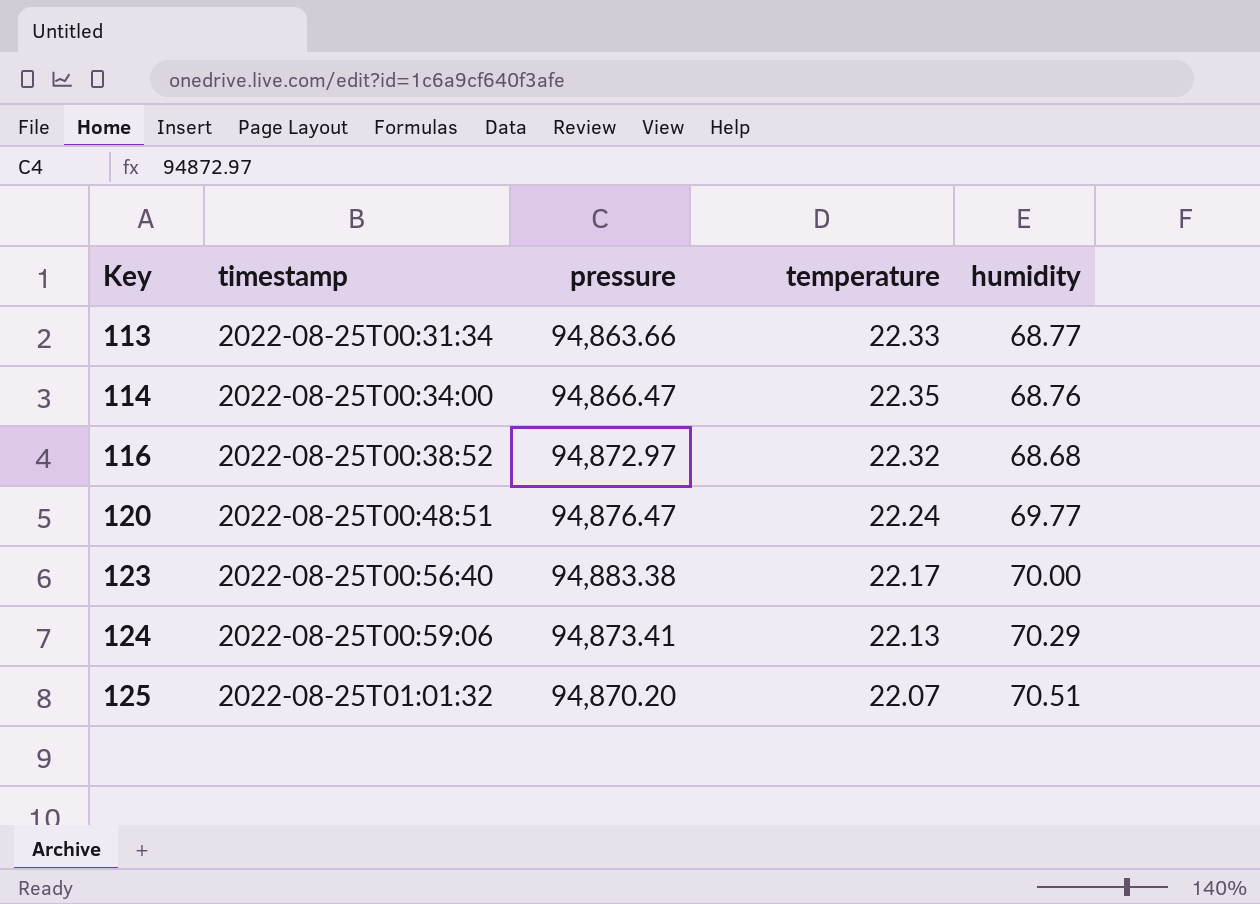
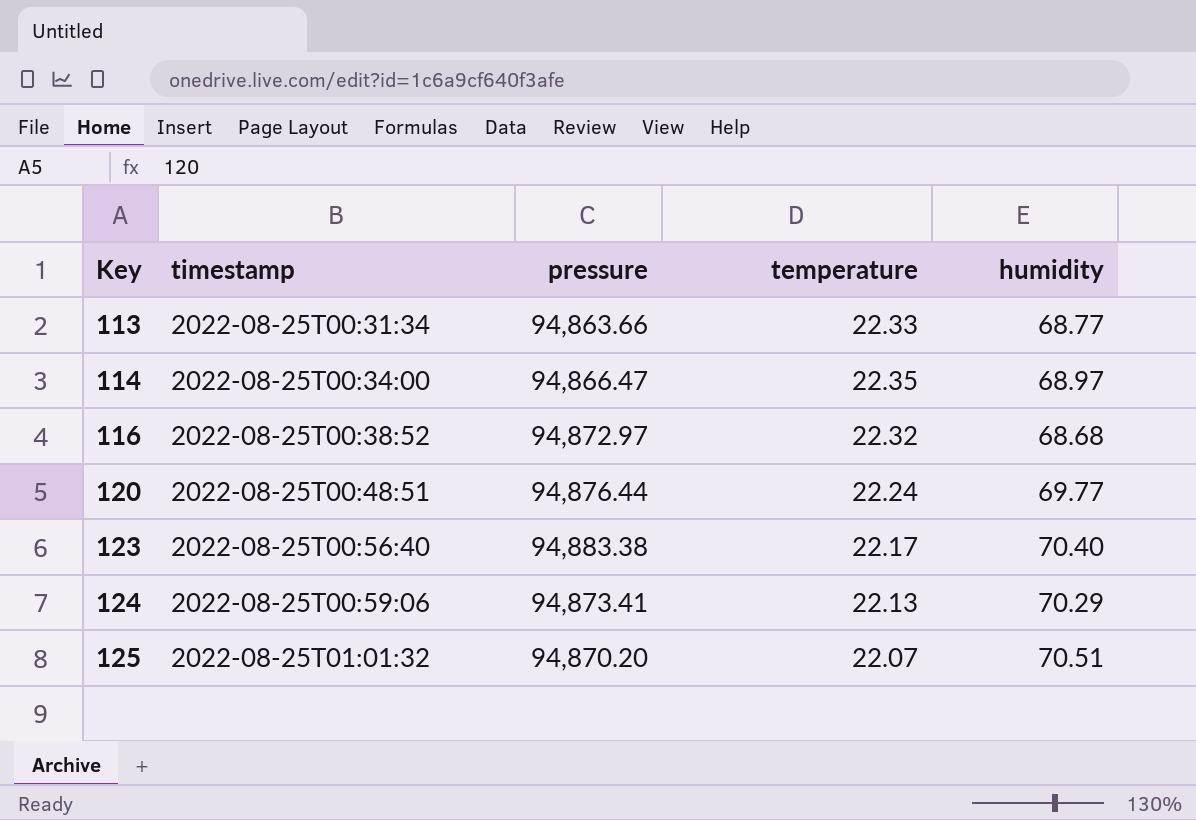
114 | humidity: 68.76 -> 68.97
120 | pressure: 94,876.47 -> 94,876.44
123 | humidity: 70.00 -> 70.40

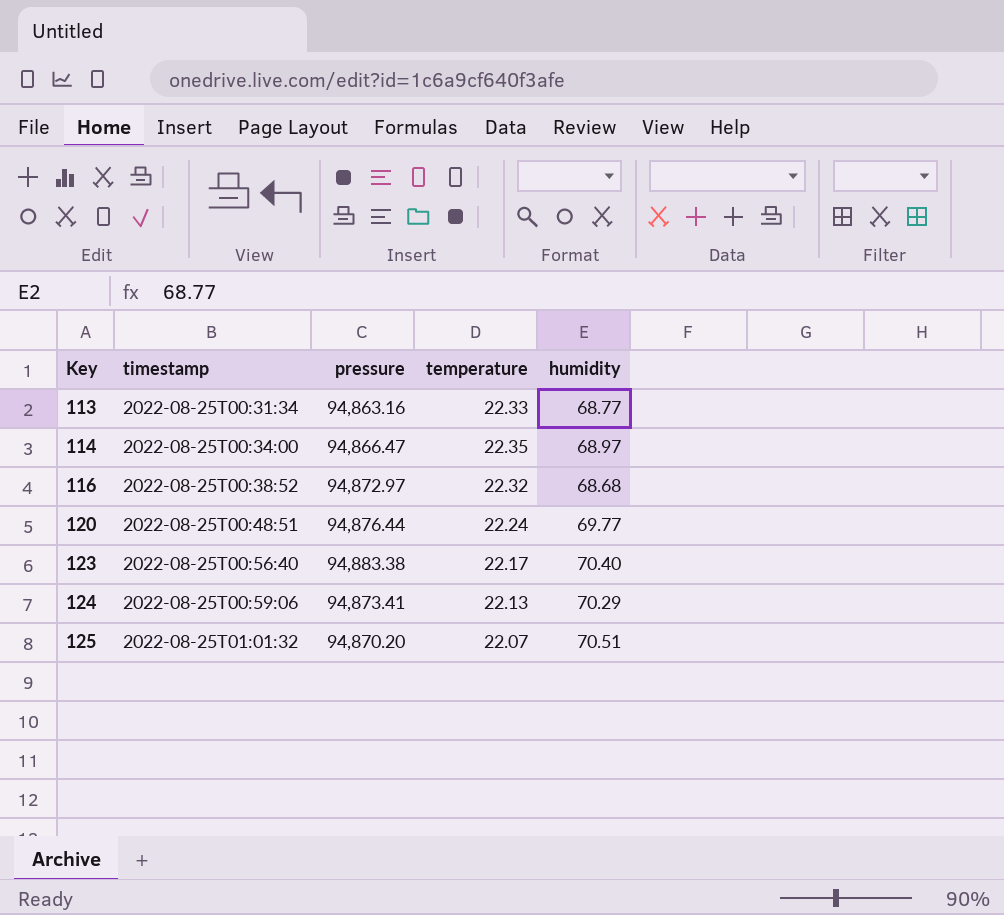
113 | pressure: 94,863.66 -> 94,863.16

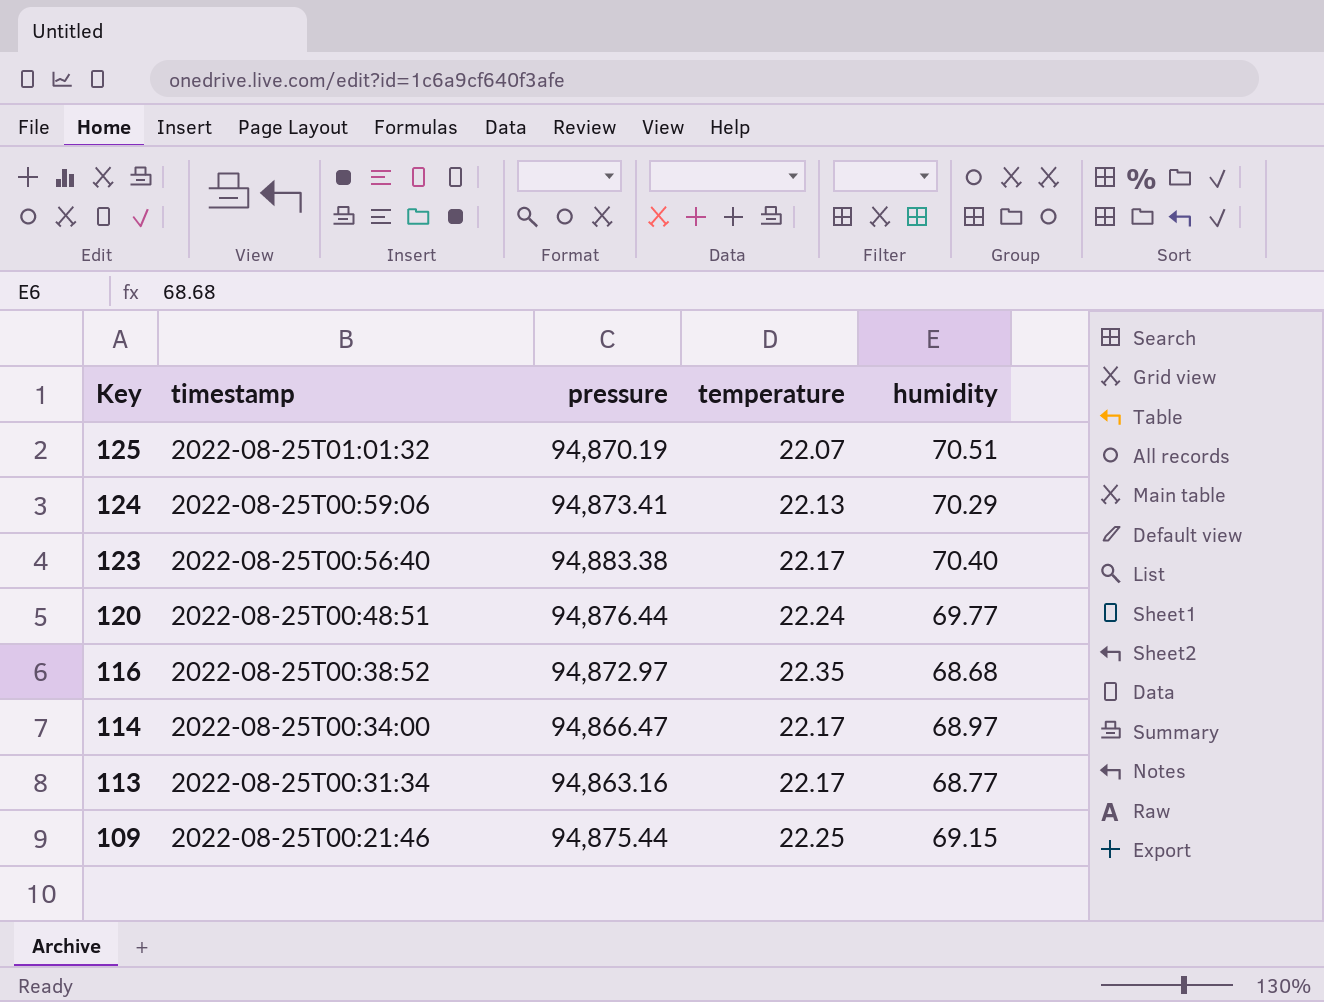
row order: Key ascending -> Key descending
125 | pressure: 94,870.20 -> 94,870.19
116 | temperature: 22.32 -> 22.35
114 | temperature: 22.35 -> 22.17
113 | temperature: 22.33 -> 22.17
row 109: none -> 2022-08-25T00:21:46 | 94,875.44 | 22.25 | 69.15

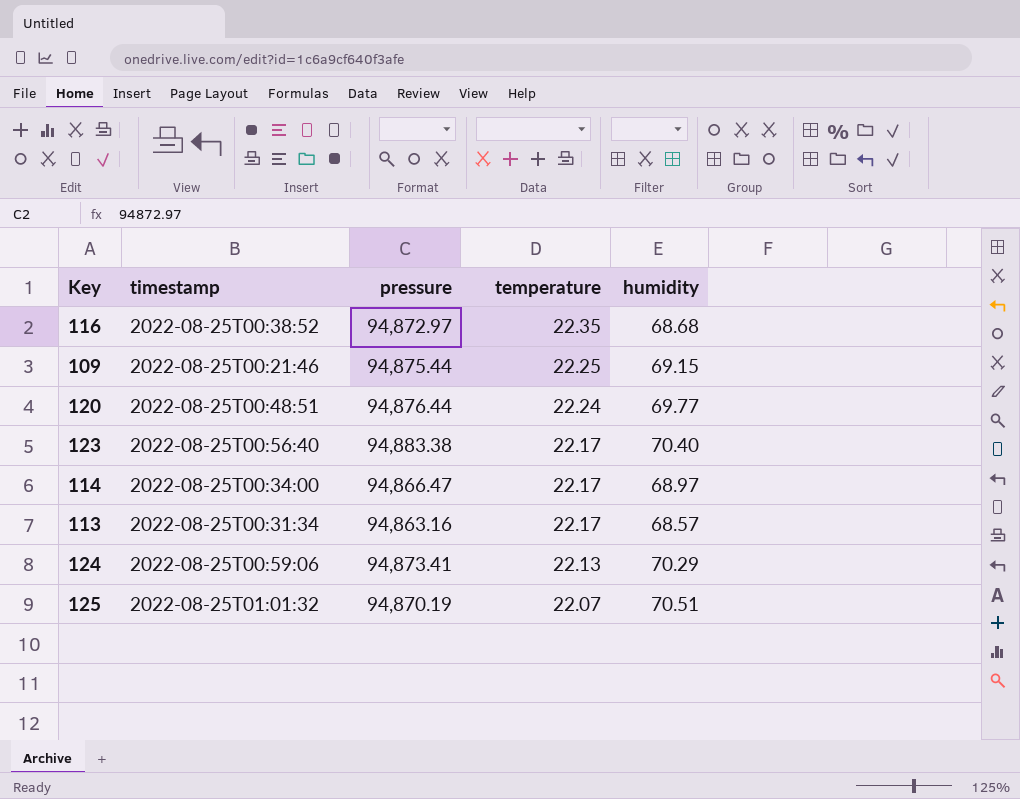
row order: Key descending -> temperature descending
113 | humidity: 68.77 -> 68.57

